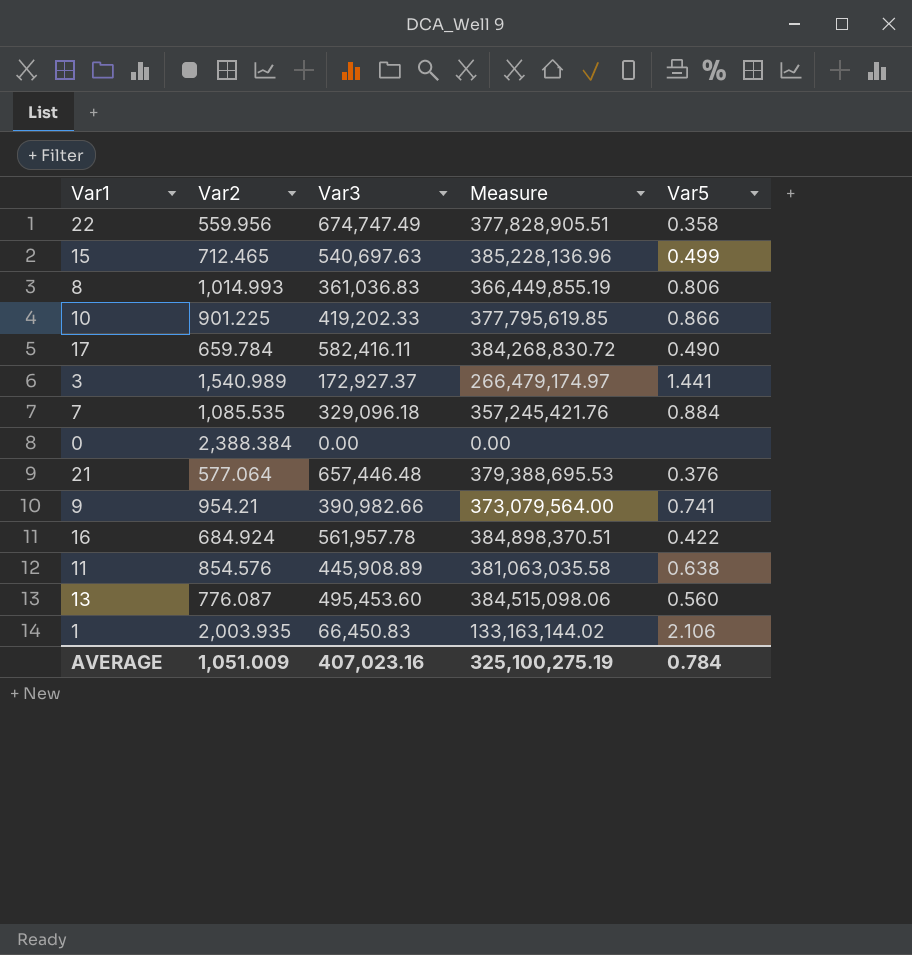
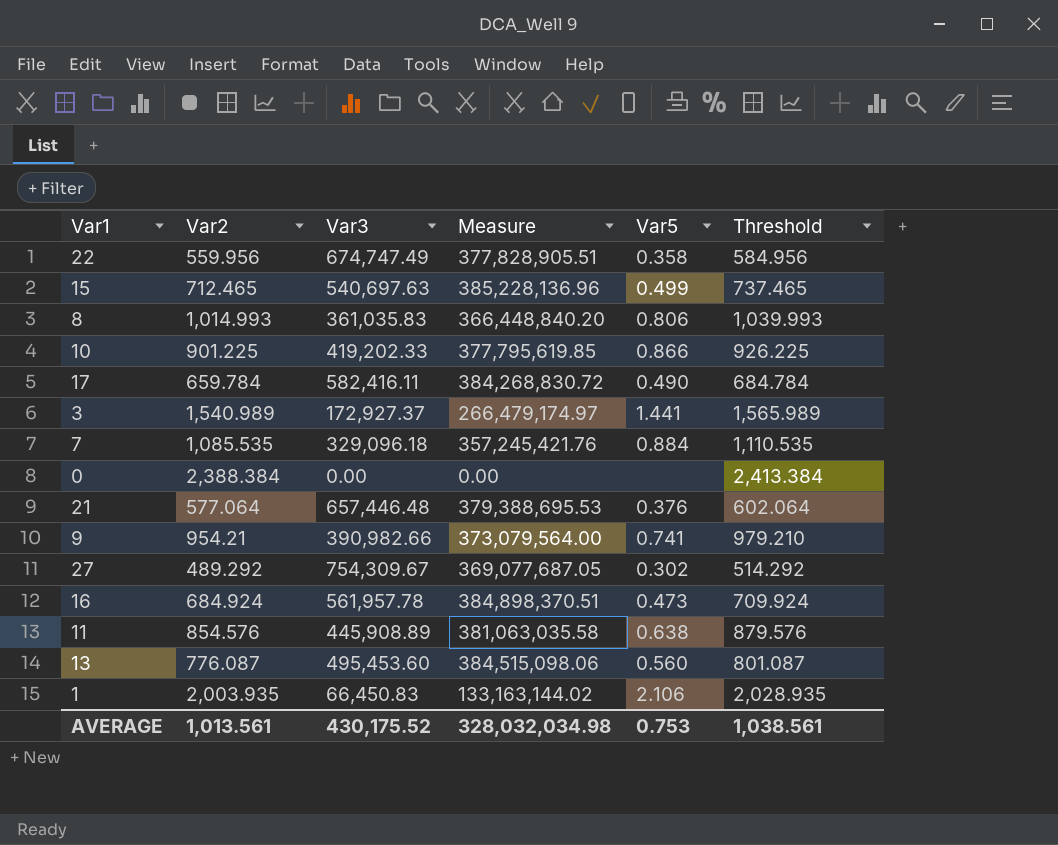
column Threshold | formula: none -> [Var2] + 25
8 | Var3: 361,036.83 -> 361,035.83
8 | Measure: 366,449,855.19 -> 366,448,840.20
row 27: none -> 489.292 | 754,309.67 | 369,077,687.05 | 0.302 | 514.292
16 | Var5: 0.422 -> 0.473
AVERAGE | Var2: 1,051.009 -> 1,013.561
AVERAGE | Var3: 407,023.16 -> 430,175.52
AVERAGE | Measure: 325,100,275.19 -> 328,032,034.98
AVERAGE | Var5: 0.784 -> 0.753

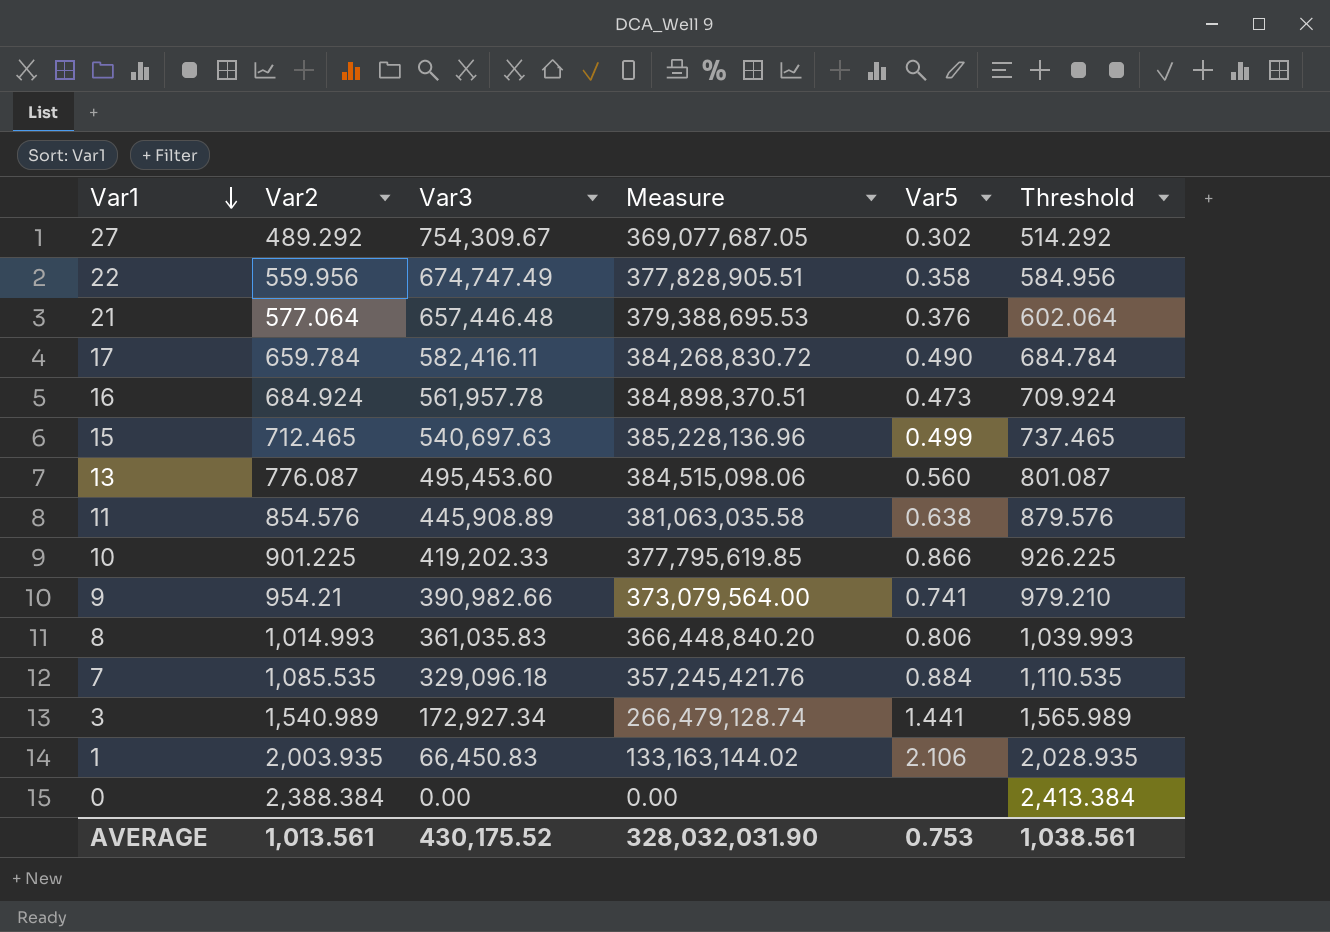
row order: none -> Var1 descending
3 | Var3: 172,927.37 -> 172,927.34
3 | Measure: 266,479,174.97 -> 266,479,128.74
AVERAGE | Measure: 328,032,034.98 -> 328,032,031.90

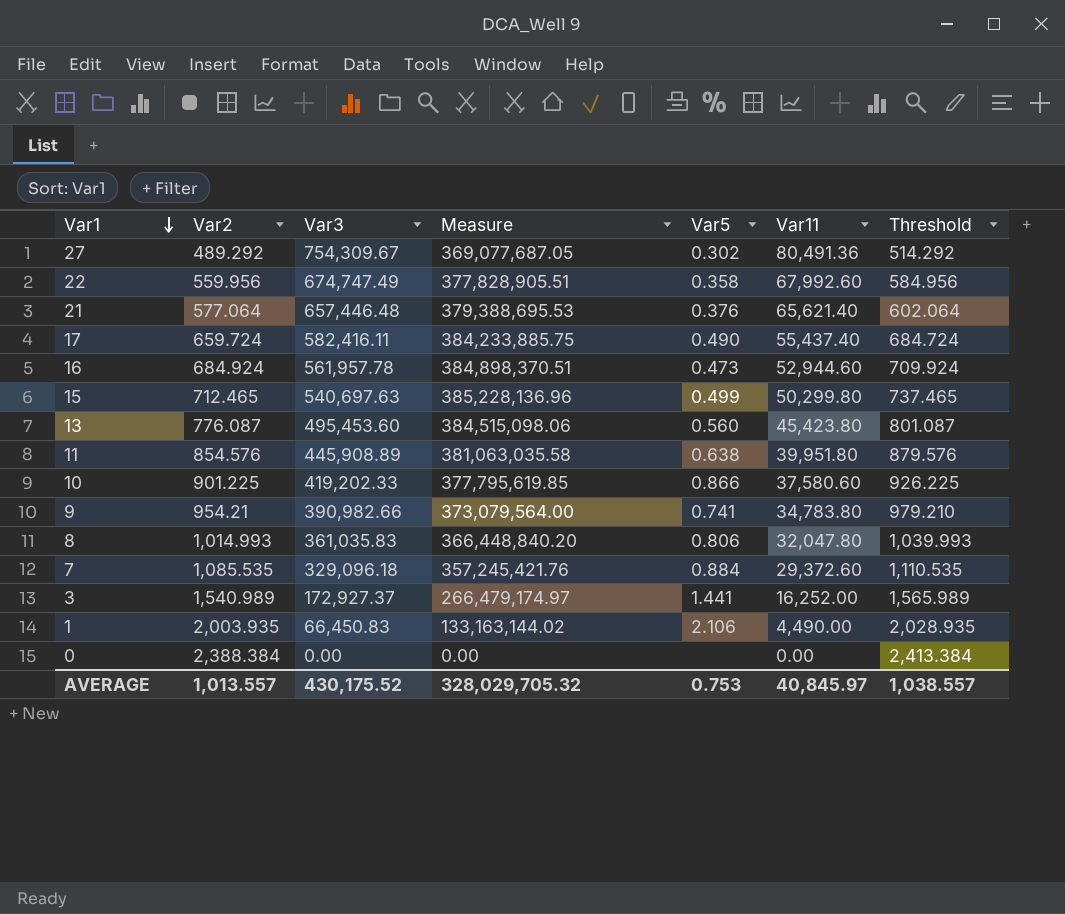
column Var11 | position: none -> 6
17 | Var2: 659.784 -> 659.724
17 | Measure: 384,268,830.72 -> 384,233,885.75
17 | Threshold: 684.784 -> 684.724
3 | Var3: 172,927.34 -> 172,927.37
3 | Measure: 266,479,128.74 -> 266,479,174.97
AVERAGE | Var2: 1,013.561 -> 1,013.557
AVERAGE | Measure: 328,032,031.90 -> 328,029,705.32
AVERAGE | Threshold: 1,038.561 -> 1,038.557

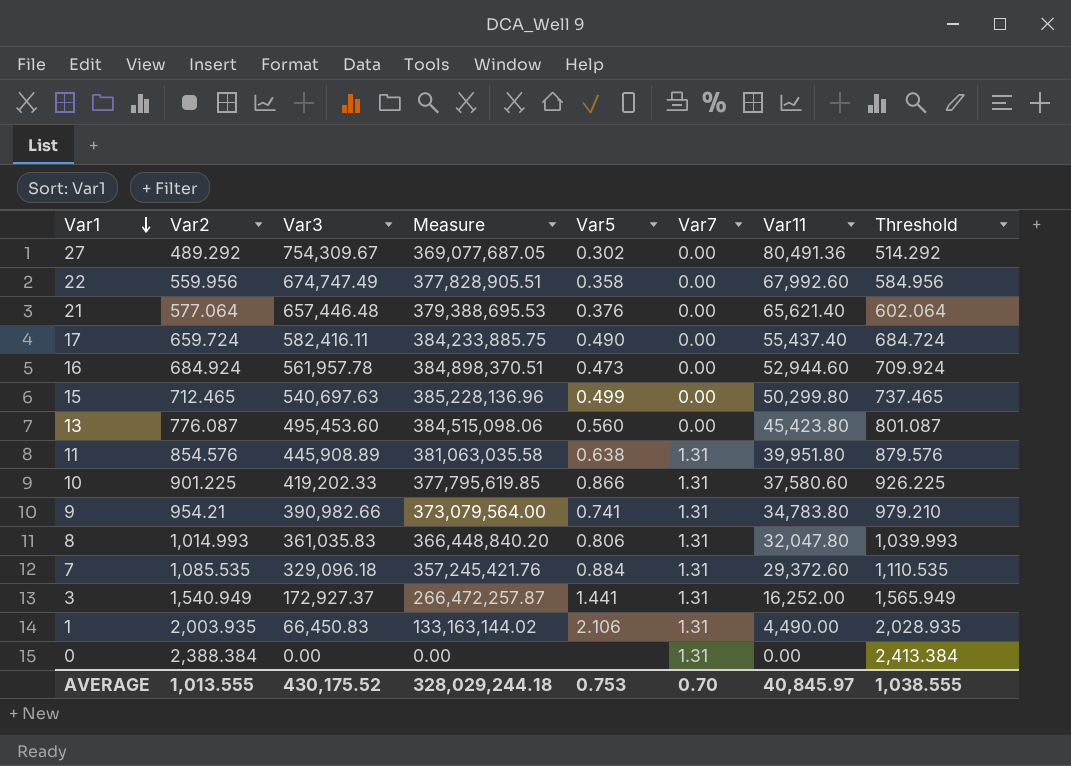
column Var7 | position: none -> 6
3 | Var2: 1,540.989 -> 1,540.949
3 | Measure: 266,479,174.97 -> 266,472,257.87
3 | Threshold: 1,565.989 -> 1,565.949
AVERAGE | Var2: 1,013.557 -> 1,013.555
AVERAGE | Measure: 328,029,705.32 -> 328,029,244.18
AVERAGE | Threshold: 1,038.557 -> 1,038.555

